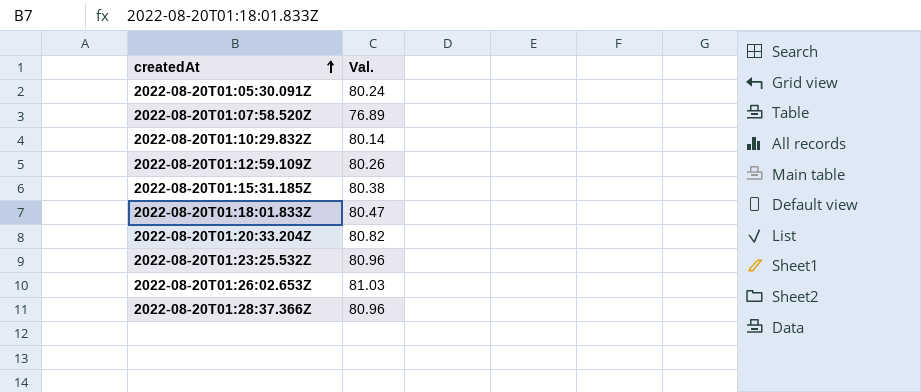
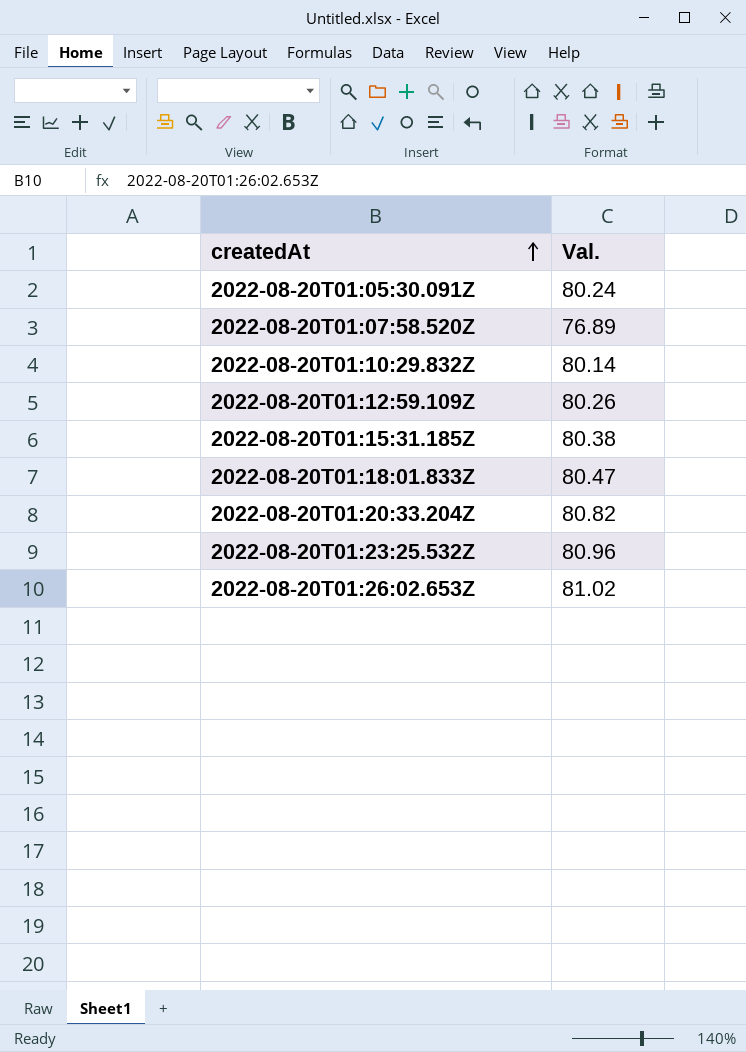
row 2022-08-20T01:28:37.366Z: 80.96 -> none
2022-08-20T01:26:02.653Z | Val.: 81.03 -> 81.02

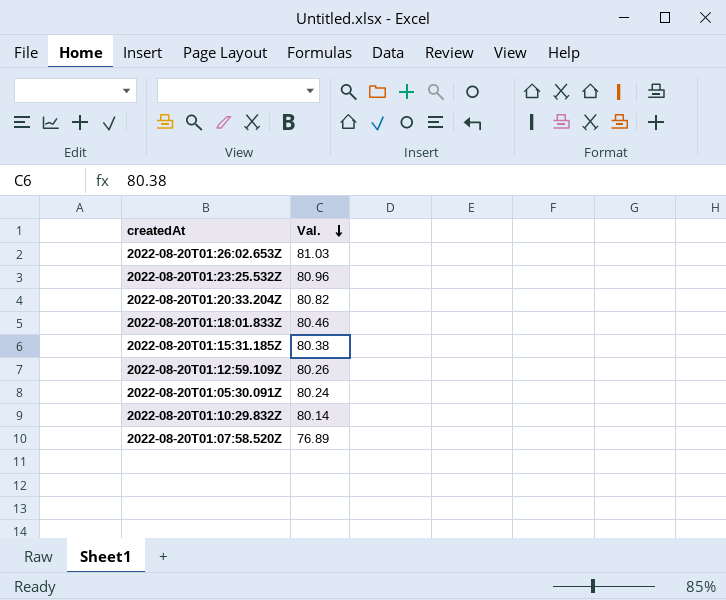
row order: createdAt ascending -> Val. descending
2022-08-20T01:26:02.653Z | Val.: 81.02 -> 81.03
2022-08-20T01:18:01.833Z | Val.: 80.47 -> 80.46

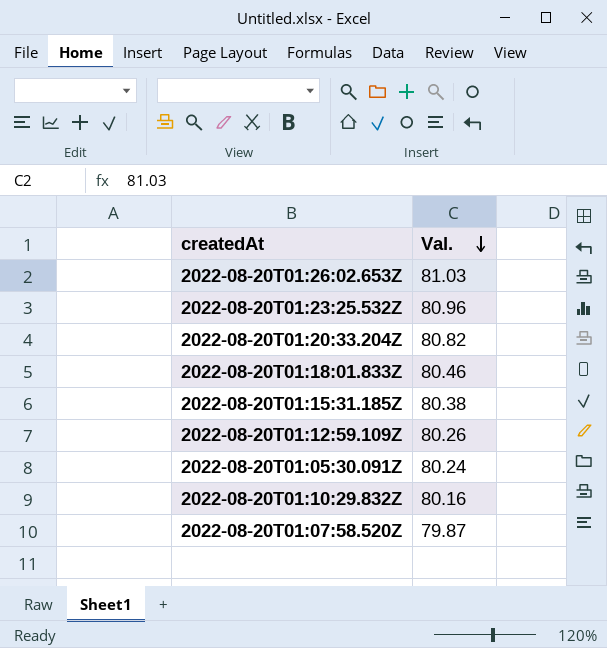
2022-08-20T01:10:29.832Z | Val.: 80.14 -> 80.16
2022-08-20T01:07:58.520Z | Val.: 76.89 -> 79.87

